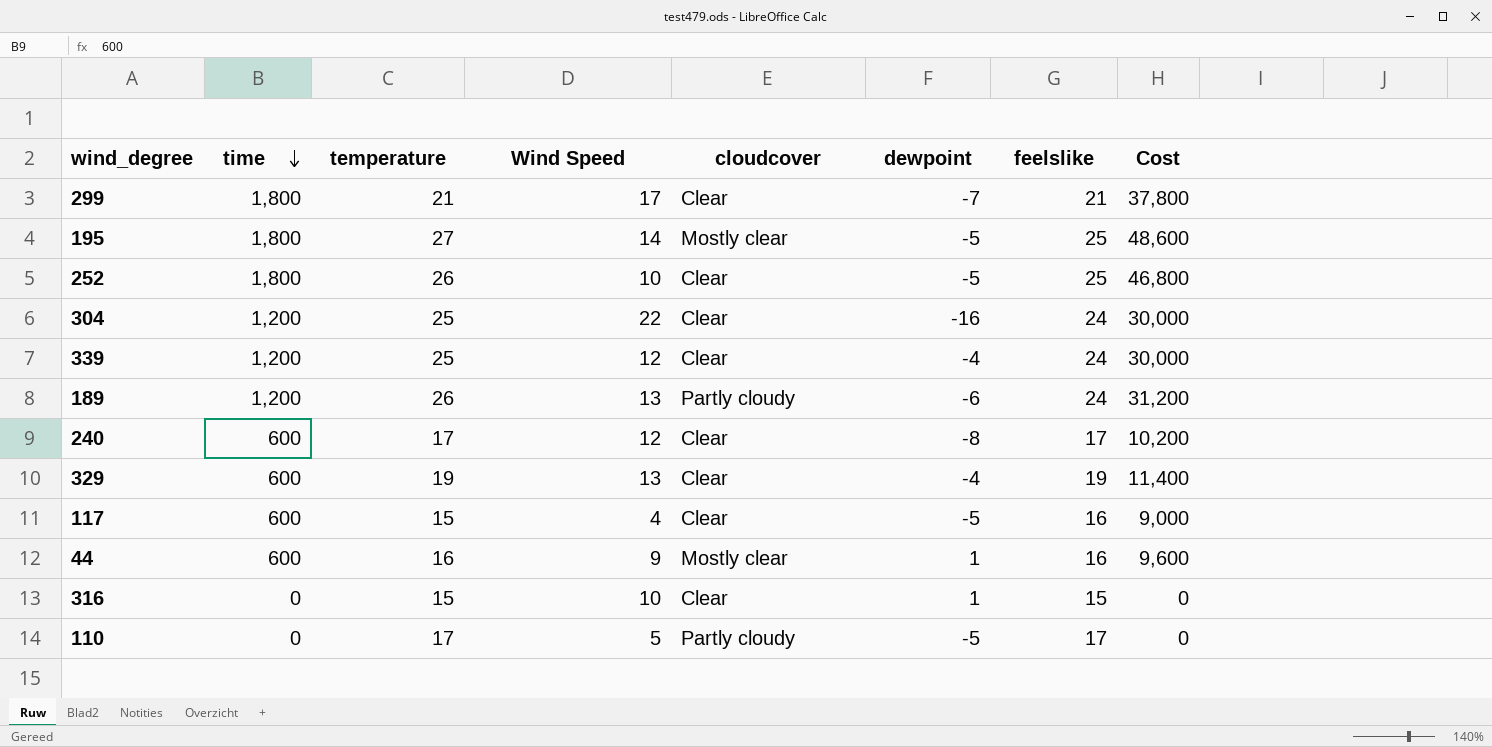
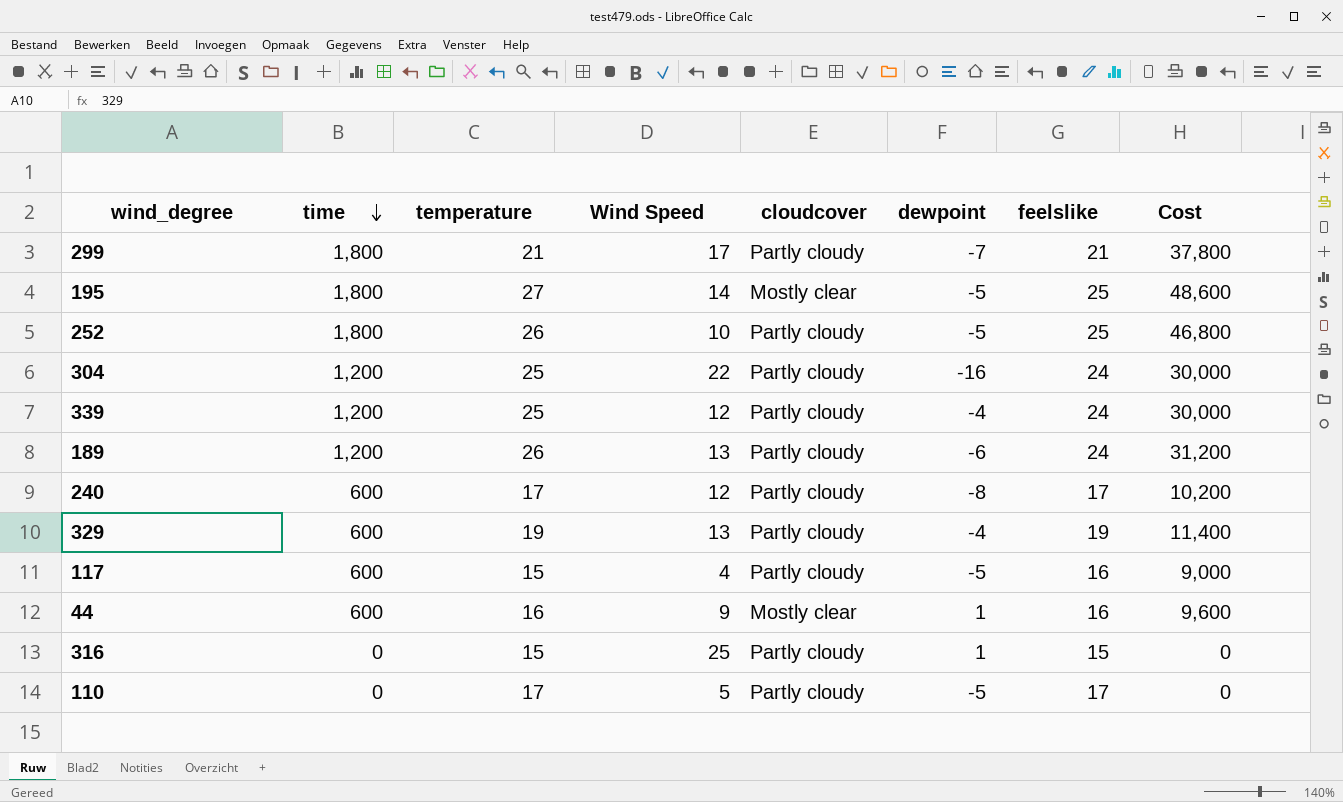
299 | cloudcover: Clear -> Partly cloudy
252 | cloudcover: Clear -> Partly cloudy
304 | cloudcover: Clear -> Partly cloudy
339 | cloudcover: Clear -> Partly cloudy
240 | cloudcover: Clear -> Partly cloudy
329 | cloudcover: Clear -> Partly cloudy
117 | cloudcover: Clear -> Partly cloudy
316 | Wind Speed: 10 -> 25
316 | cloudcover: Clear -> Partly cloudy

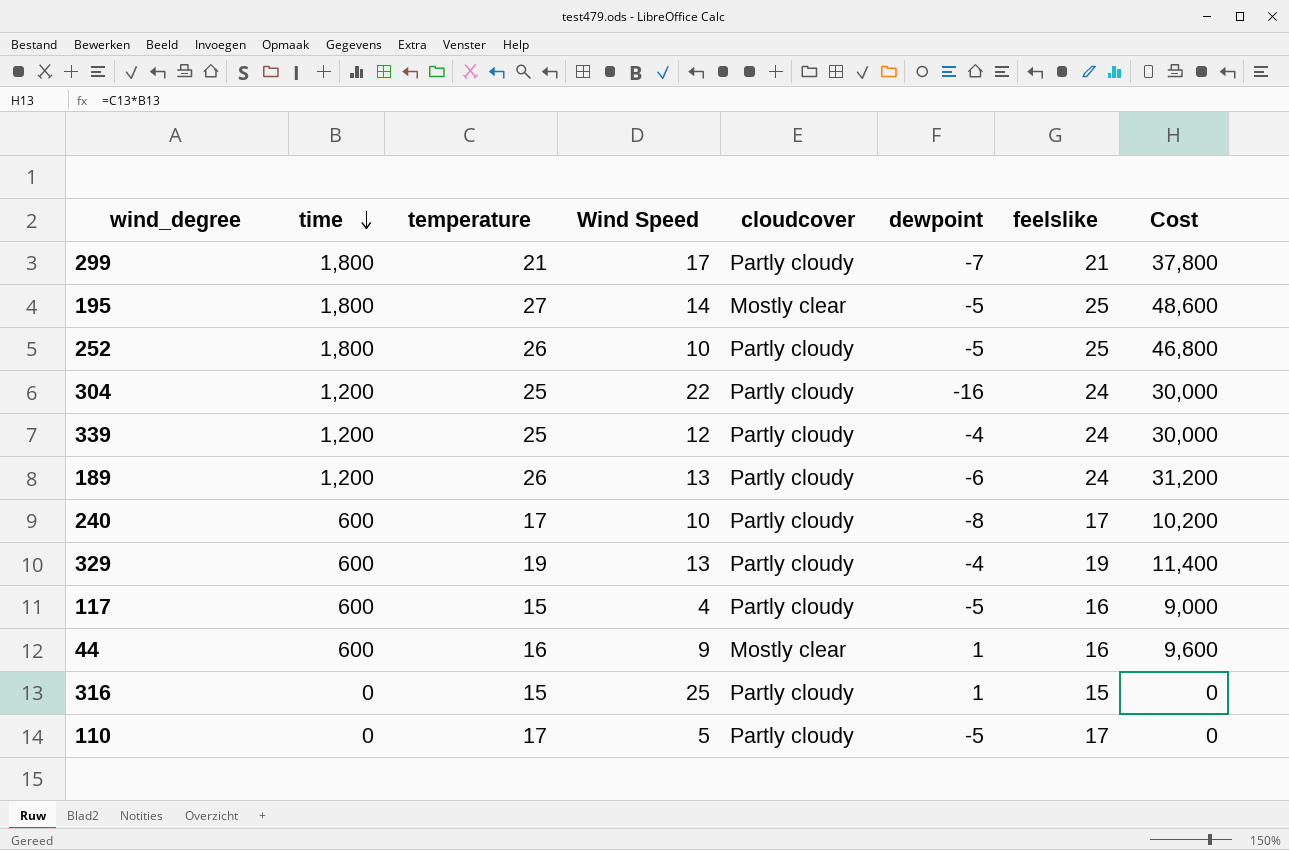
240 | Wind Speed: 12 -> 10

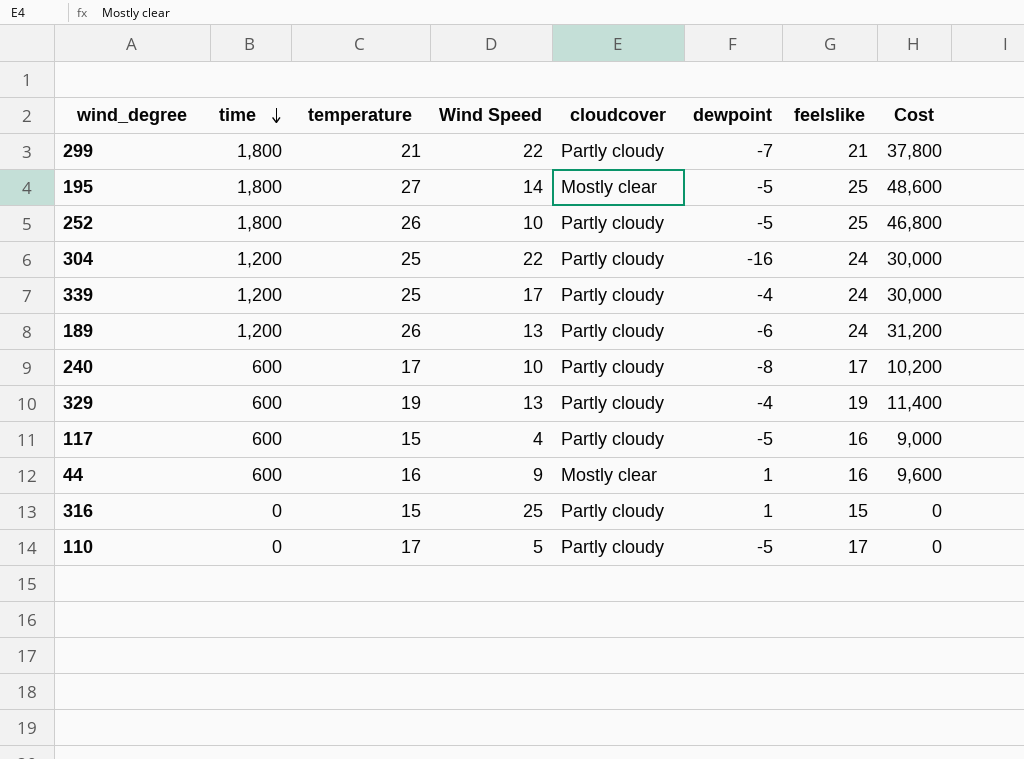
299 | Wind Speed: 17 -> 22
339 | Wind Speed: 12 -> 17

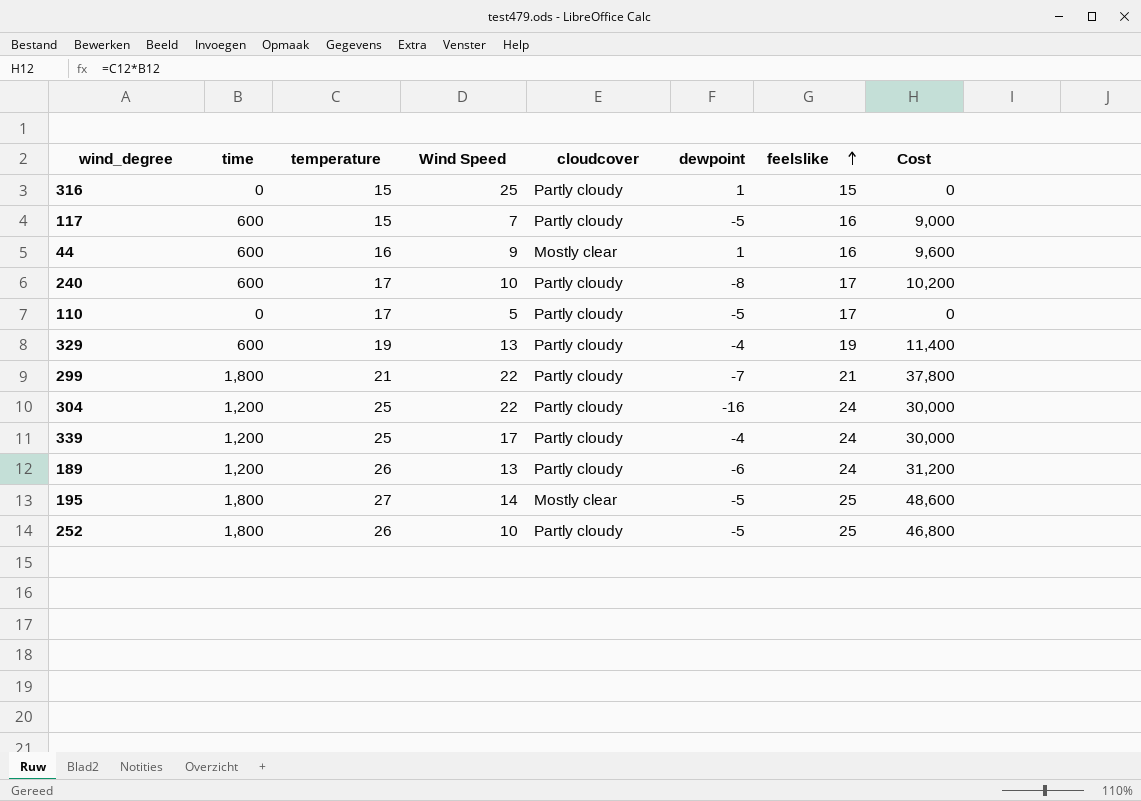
row order: time descending -> feelslike ascending
117 | Wind Speed: 4 -> 7

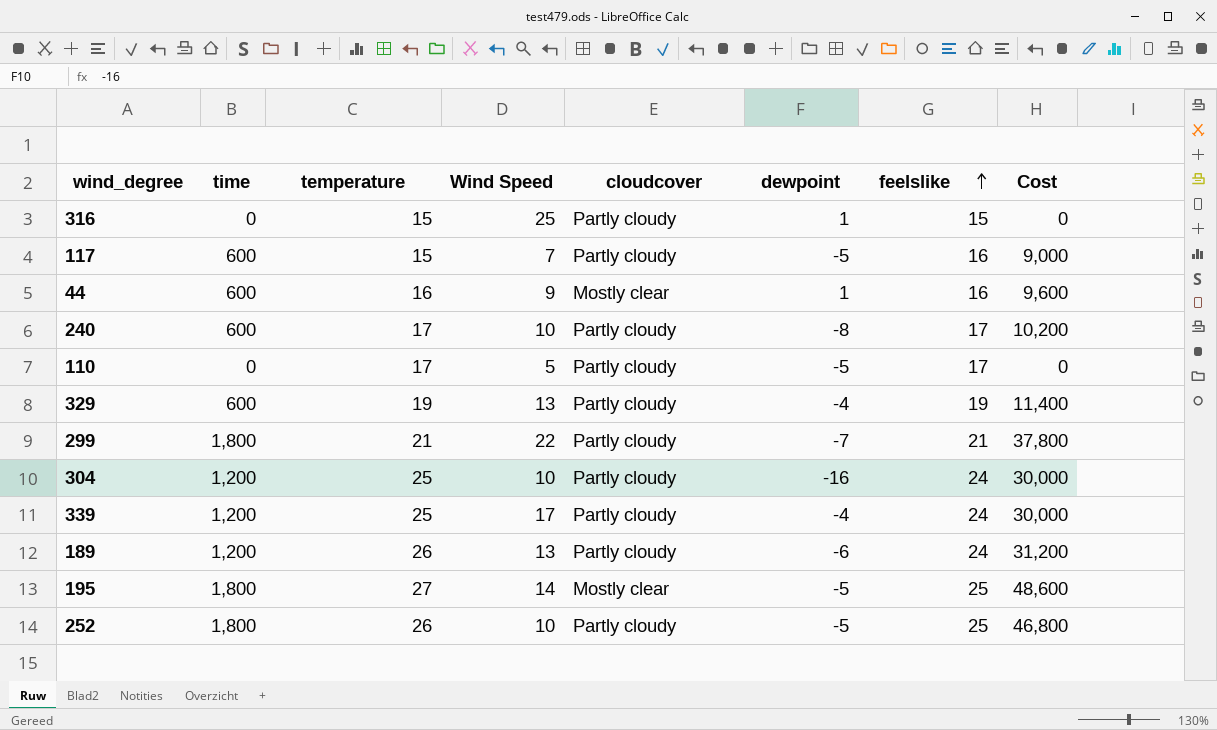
304 | Wind Speed: 22 -> 10

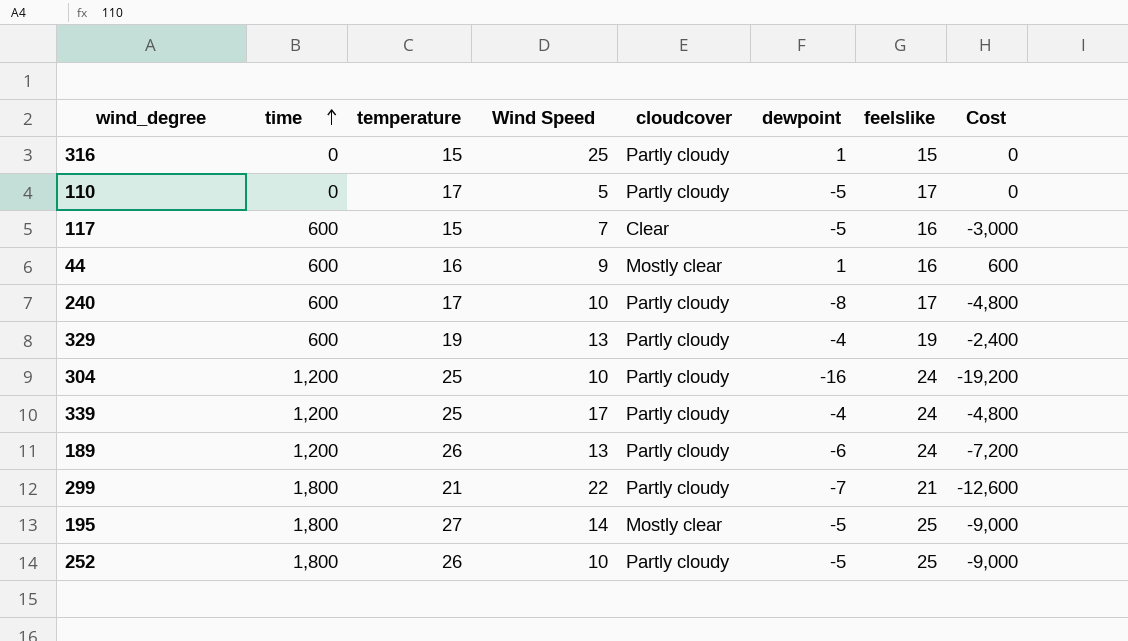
row order: feelslike ascending -> time ascending
column Cost | formula: [time] * [temperature] -> [time] * [dewpoint]
117 | cloudcover: Partly cloudy -> Clear

